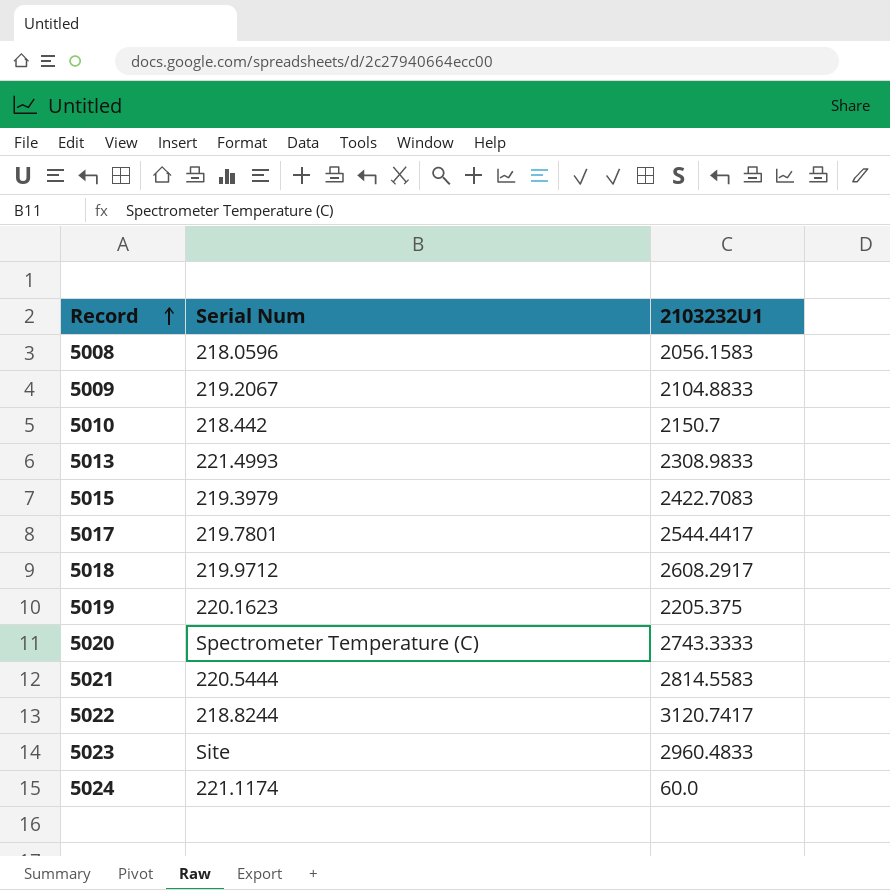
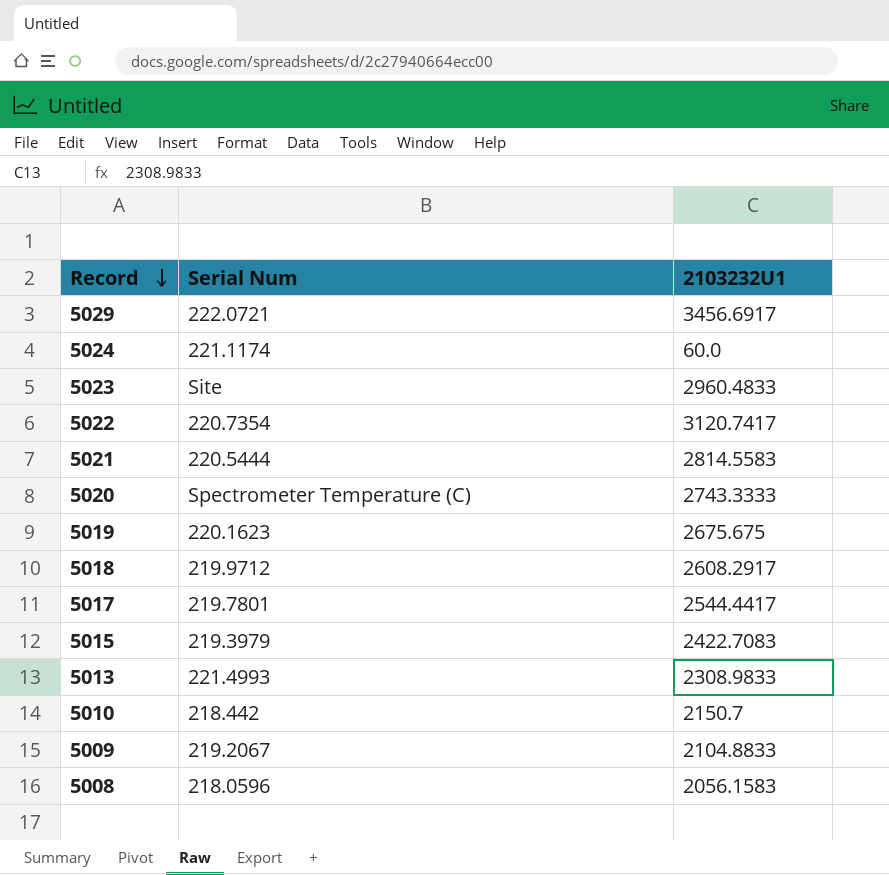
row order: Record ascending -> Record descending
row 5029: none -> 222.0721 | 3456.6917
5022 | Serial Num: 218.8244 -> 220.7354
5019 | 2103232U1: 2205.375 -> 2675.675

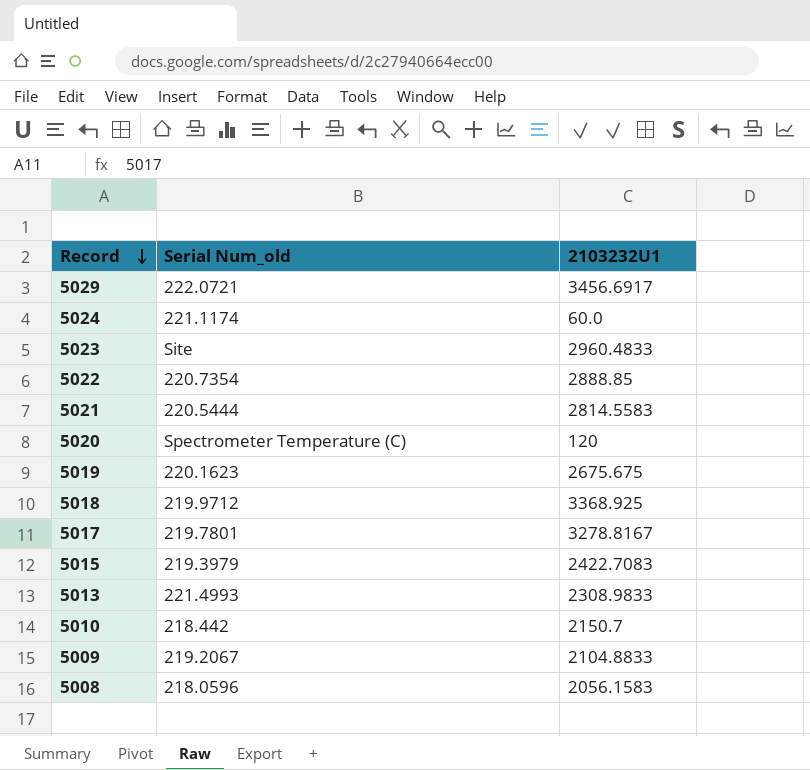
column name: Serial Num -> Serial Num_old
5022 | 2103232U1: 3120.7417 -> 2888.85
5020 | 2103232U1: 2743.3333 -> 120
5018 | 2103232U1: 2608.2917 -> 3368.925
5017 | 2103232U1: 2544.4417 -> 3278.8167

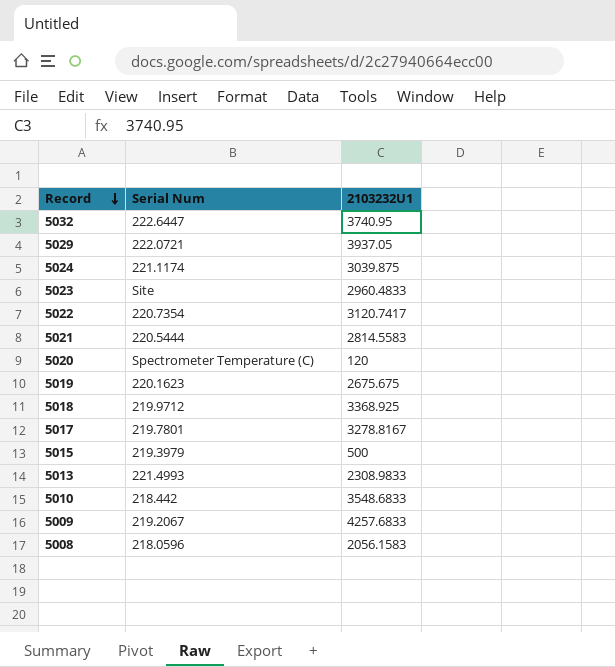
column name: Serial Num_old -> Serial Num
row 5032: none -> 222.6447 | 3740.95
5029 | 2103232U1: 3456.6917 -> 3937.05
5024 | 2103232U1: 60.0 -> 3039.875
5022 | 2103232U1: 2888.85 -> 3120.7417
5015 | 2103232U1: 2422.7083 -> 500
5010 | 2103232U1: 2150.7 -> 3548.6833
5009 | 2103232U1: 2104.8833 -> 4257.6833

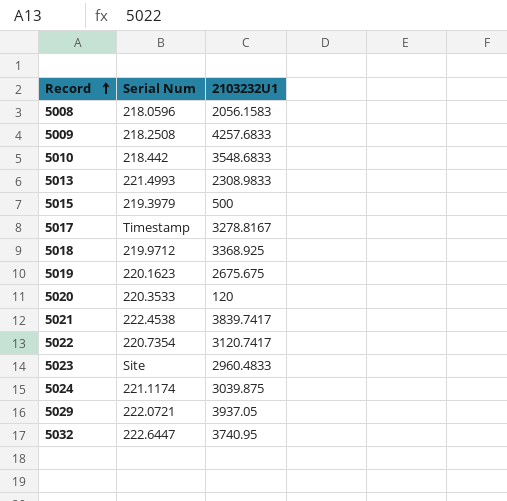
row order: Record descending -> Record ascending
5009 | Serial Num: 219.2067 -> 218.2508
5017 | Serial Num: 219.7801 -> Timestamp
5020 | Serial Num: Spectrometer Temperature (C) -> 220.3533
5021 | Serial Num: 220.5444 -> 222.4538
5021 | 2103232U1: 2814.5583 -> 3839.7417

